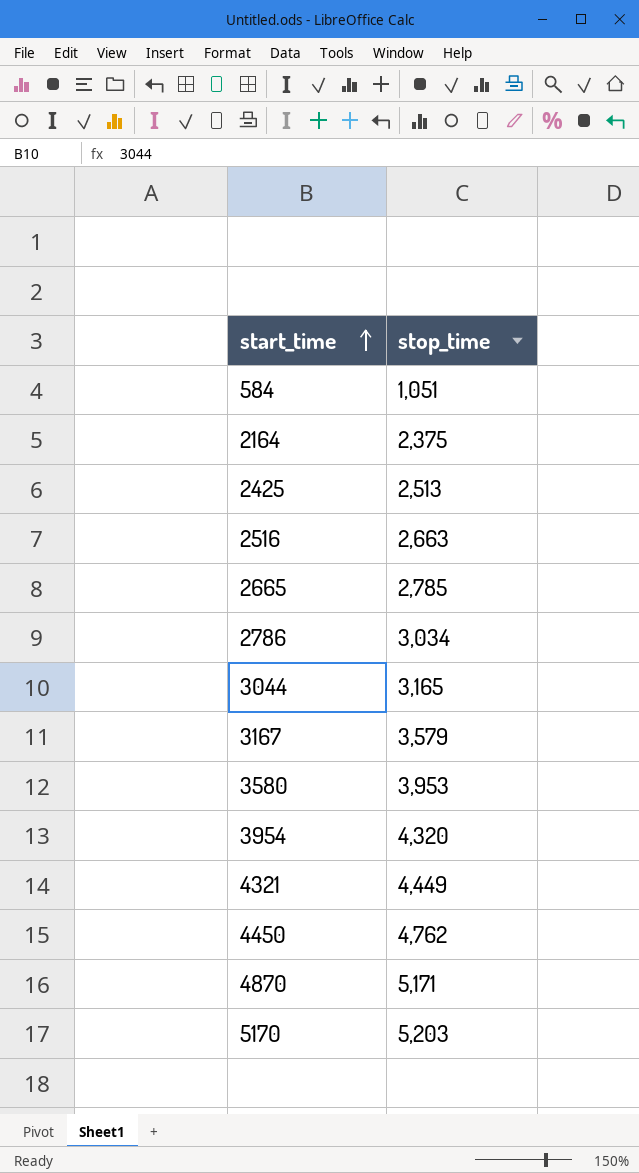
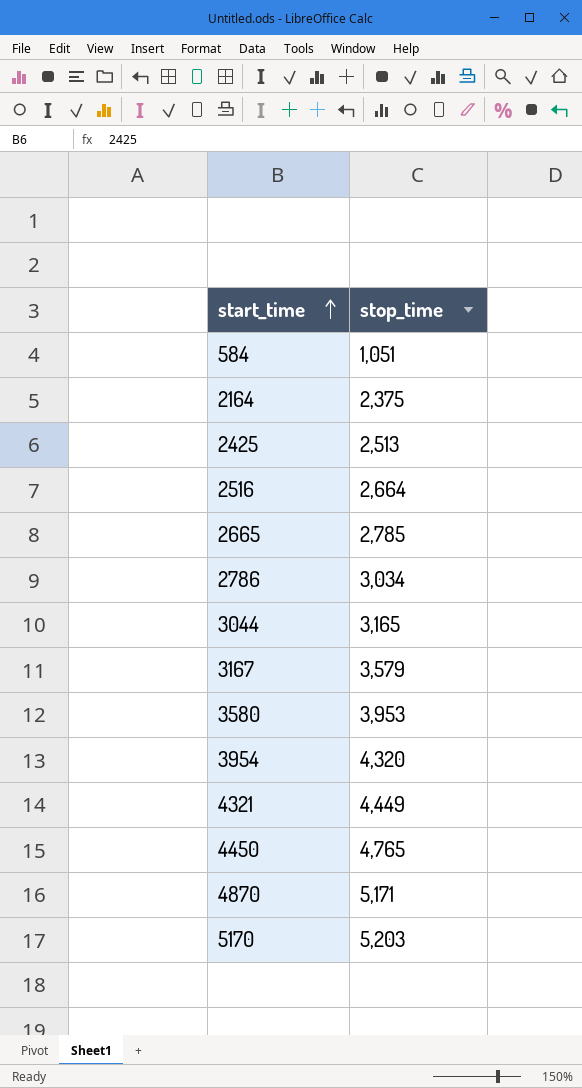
2516 | stop_time: 2,663 -> 2,664
4450 | stop_time: 4,762 -> 4,765

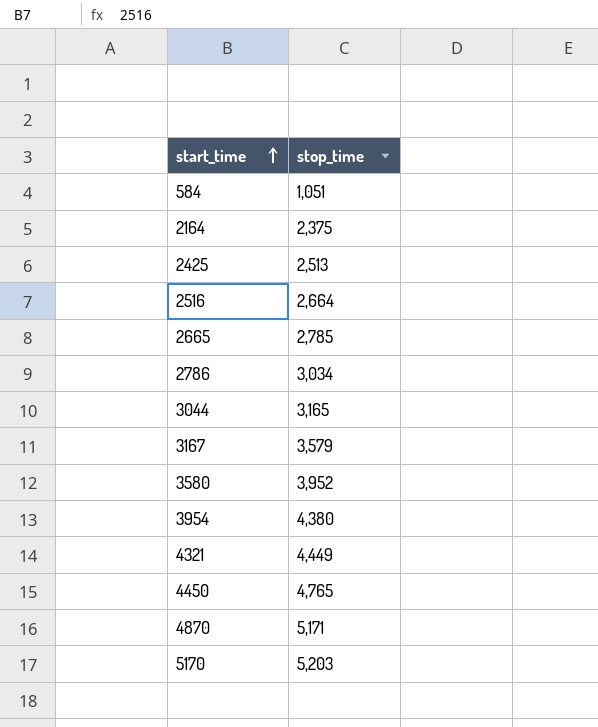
3580 | stop_time: 3,953 -> 3,952
3954 | stop_time: 4,320 -> 4,380

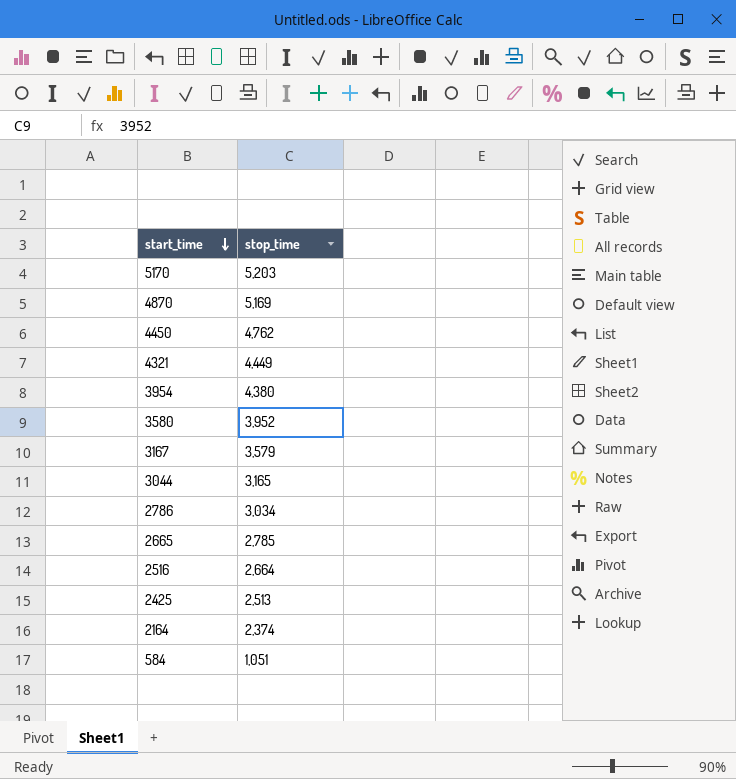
row order: start_time ascending -> start_time descending
4870 | stop_time: 5,171 -> 5,169
4450 | stop_time: 4,765 -> 4,762
2164 | stop_time: 2,375 -> 2,374

